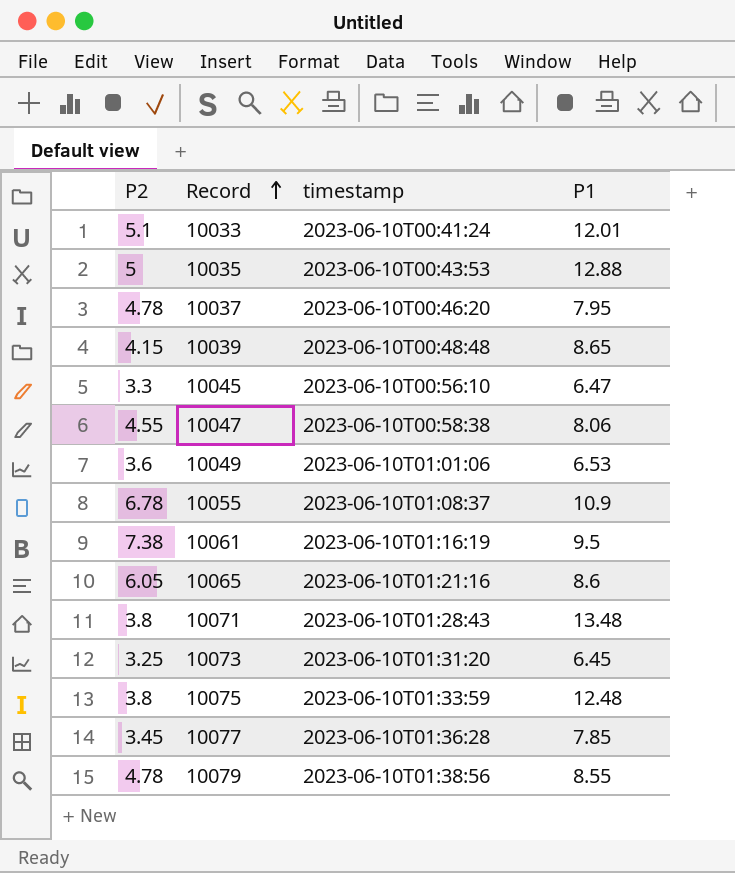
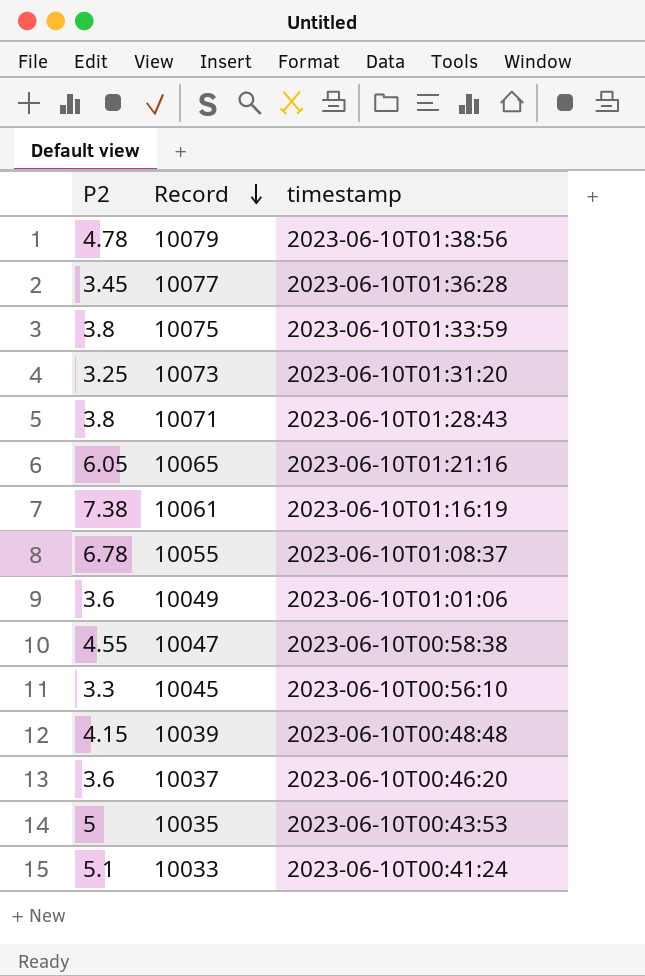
row order: Record ascending -> Record descending
column P1 | position: 4 -> none
10037 | P2: 4.78 -> 3.6

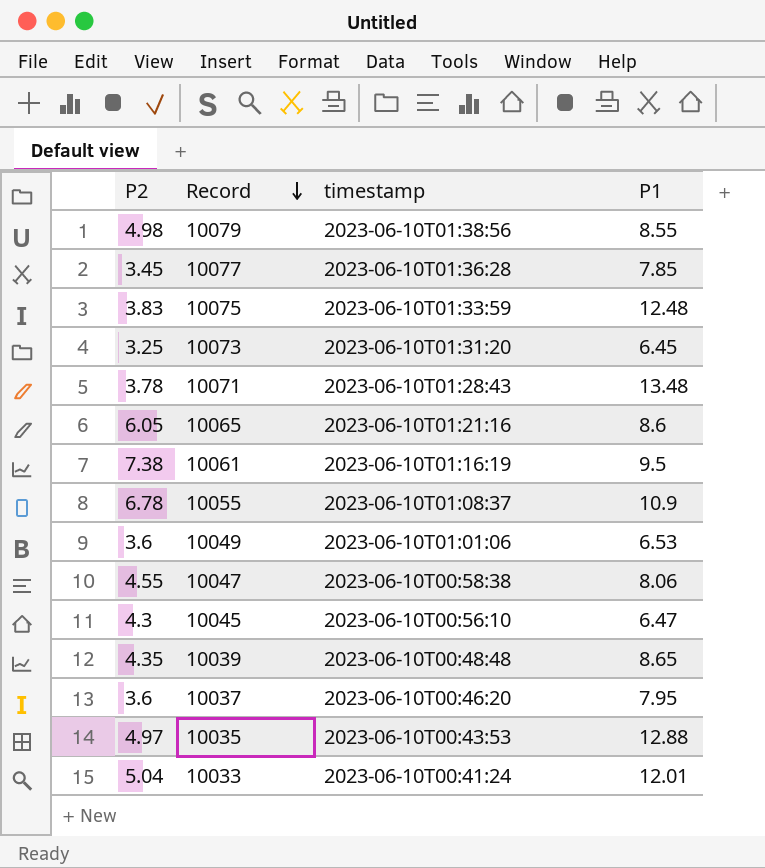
column P1 | position: none -> 4
10079 | P2: 4.78 -> 4.98
10075 | P2: 3.8 -> 3.83
10071 | P2: 3.8 -> 3.78
10045 | P2: 3.3 -> 4.3
10039 | P2: 4.15 -> 4.35
10035 | P2: 5 -> 4.97
10033 | P2: 5.1 -> 5.04

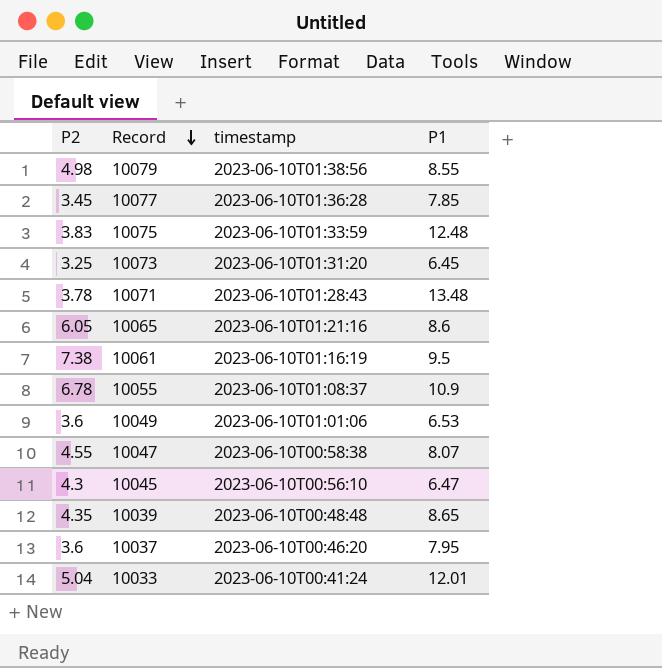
row 10035: 4.97 | 2023-06-10T00:43:53 | 12.88 -> none
10047 | P1: 8.06 -> 8.07

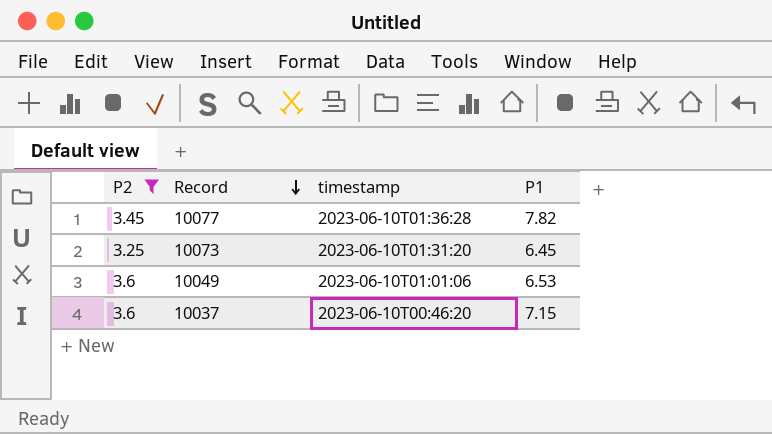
filter: none -> P2 <= 3.6
10077 | P1: 7.85 -> 7.82
10037 | P1: 7.95 -> 7.15

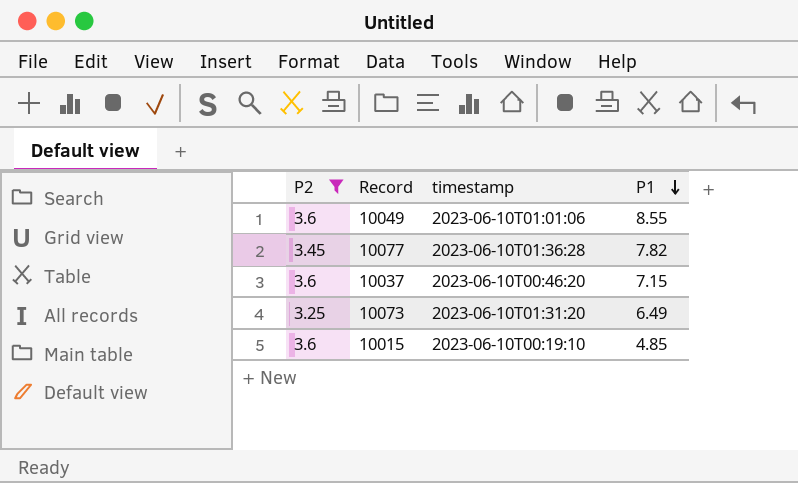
row order: Record descending -> P1 descending
10049 | P1: 6.53 -> 8.55
10073 | P1: 6.45 -> 6.49
row 10015: none -> 3.6 | 2023-06-10T00:19:10 | 4.85

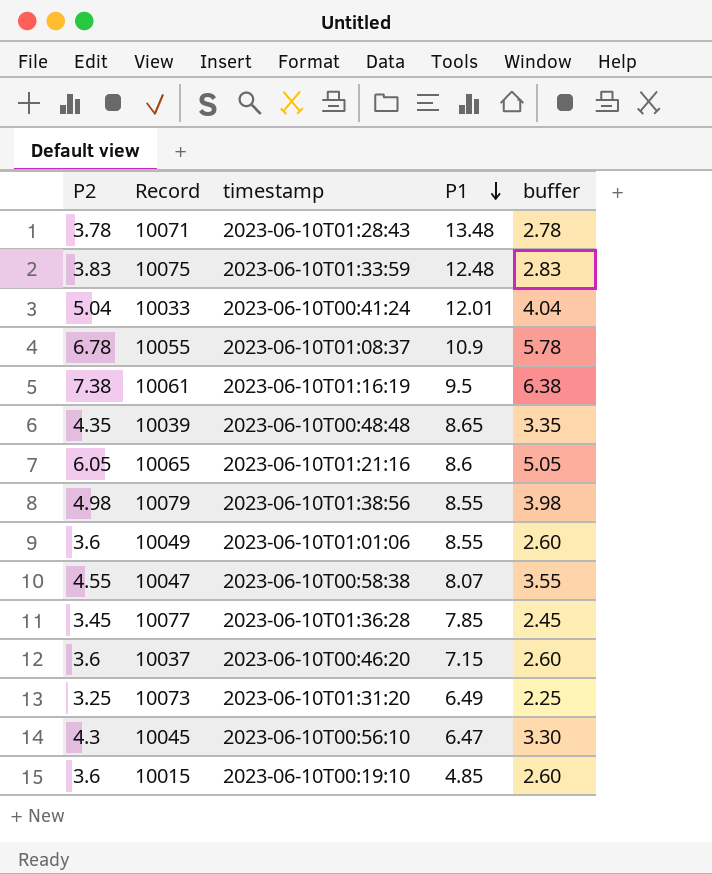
filter: P2 <= 3.6 -> none
column buffer | formula: none -> [P2] - 1
10077 | P1: 7.82 -> 7.85

